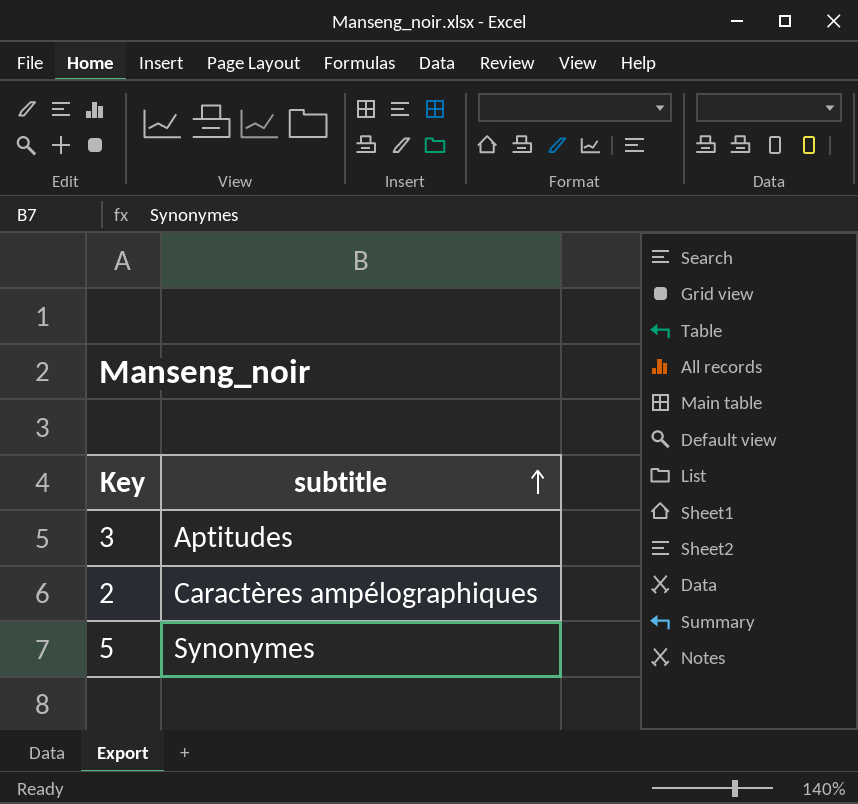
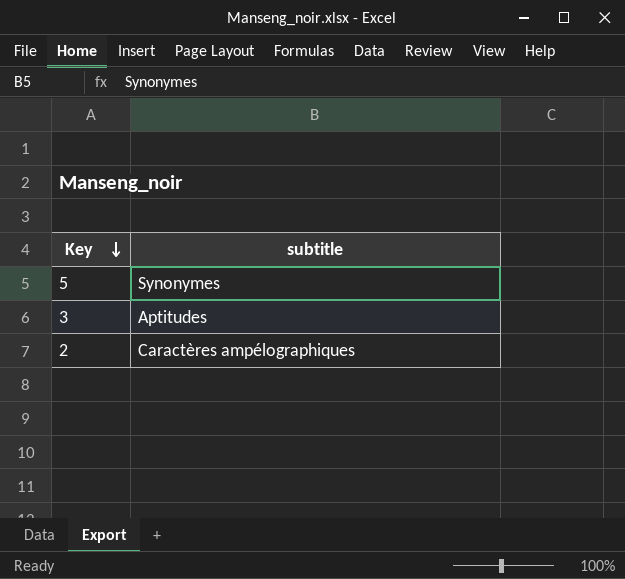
row order: subtitle ascending -> Key descending

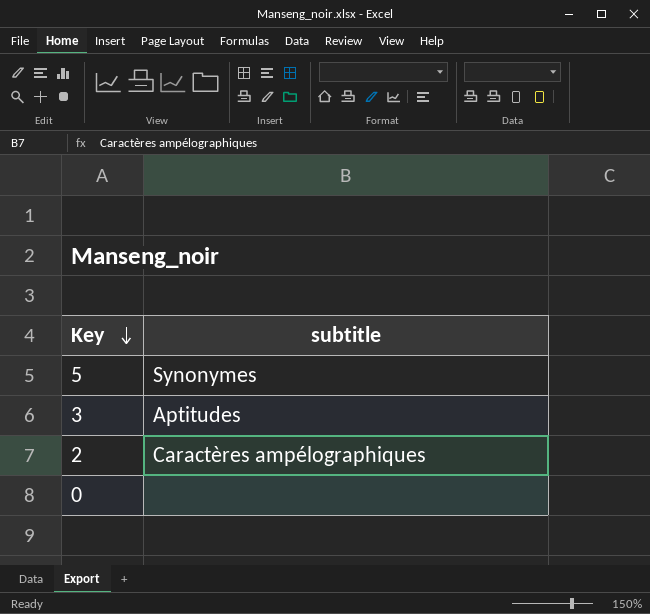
row 0: none -> none

